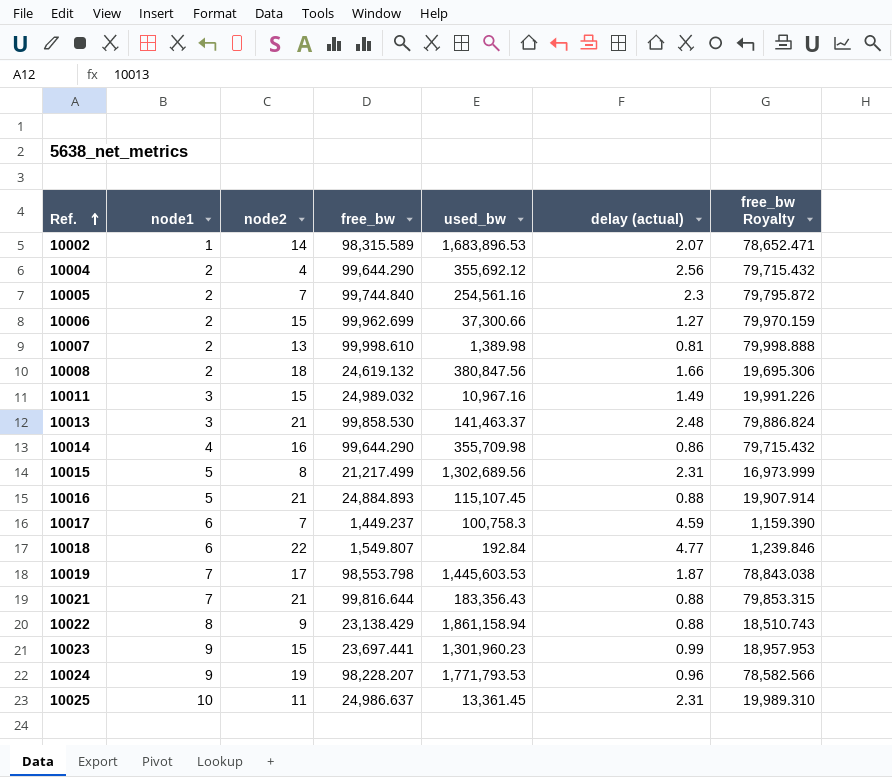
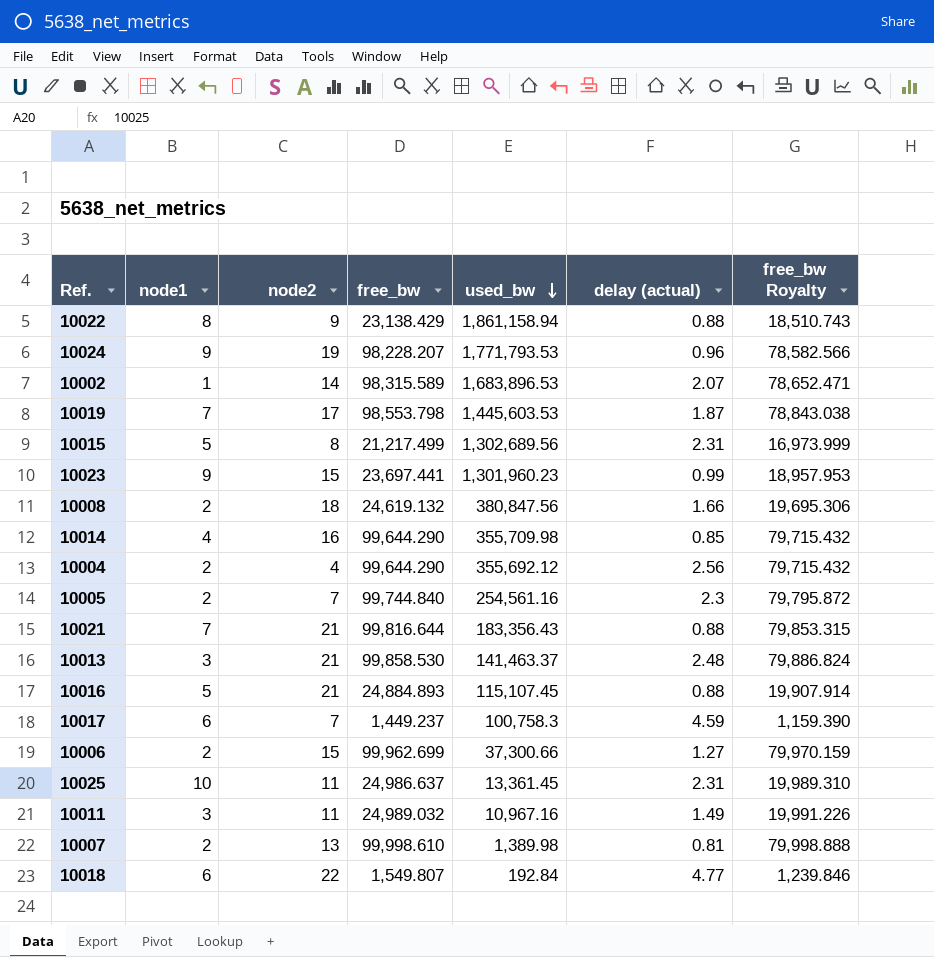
row order: Ref. ascending -> used_bw descending
10014 | delay (actual): 0.86 -> 0.85
10011 | node2: 15 -> 11

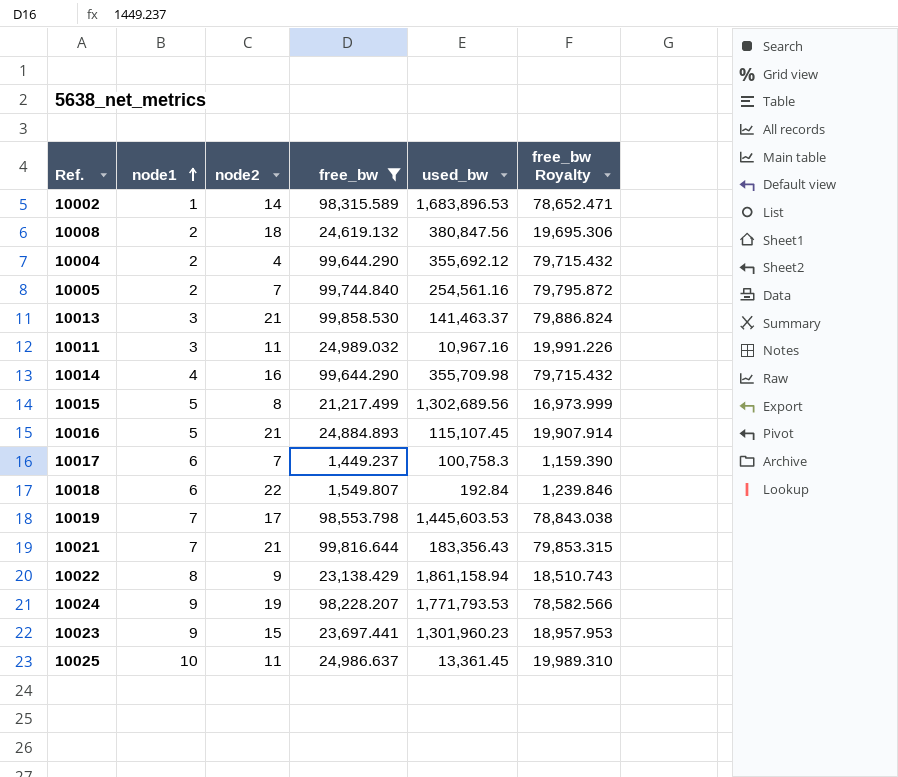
filter: none -> free_bw <= 99,858.530
row order: used_bw descending -> node1 ascending
column delay (actual) | position: 6 -> none

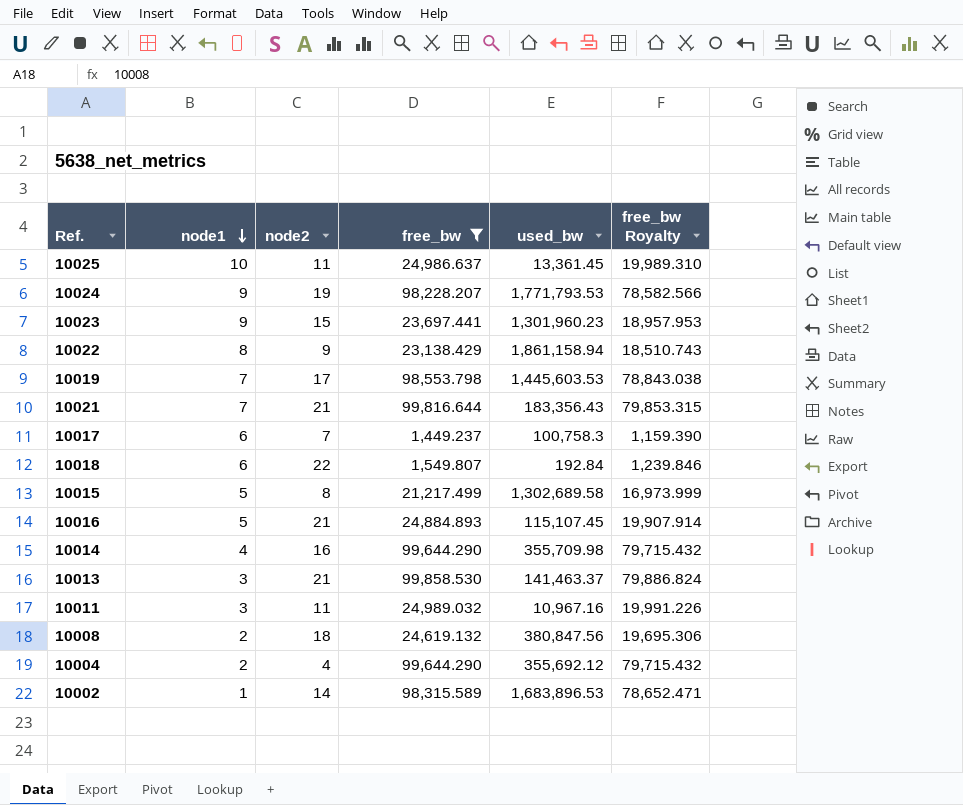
row order: node1 ascending -> node1 descending
row 10005: 2 | 7 | 99,744.840 | 254,561.16 | 79,795.872 -> none
10015 | used_bw: 1,302,689.56 -> 1,302,689.58

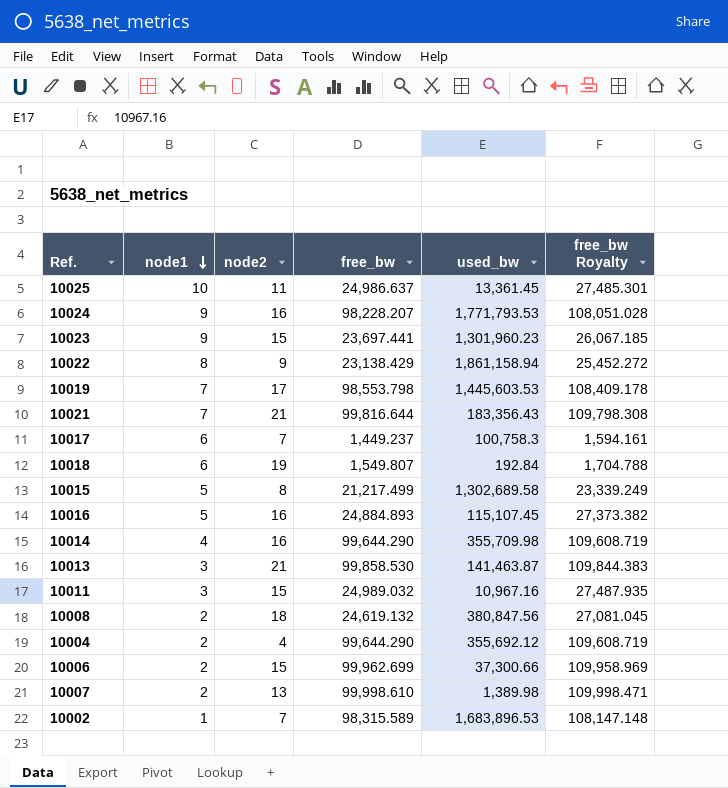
filter: free_bw <= 99,858.530 -> none
column free_bw Royalty | formula: [free_bw] * 0.8 -> [free_bw] * 1.1
10024 | node2: 19 -> 16
10018 | node2: 22 -> 19
10016 | node2: 21 -> 16
10013 | used_bw: 141,463.37 -> 141,463.87
10011 | node2: 11 -> 15
10002 | node2: 14 -> 7

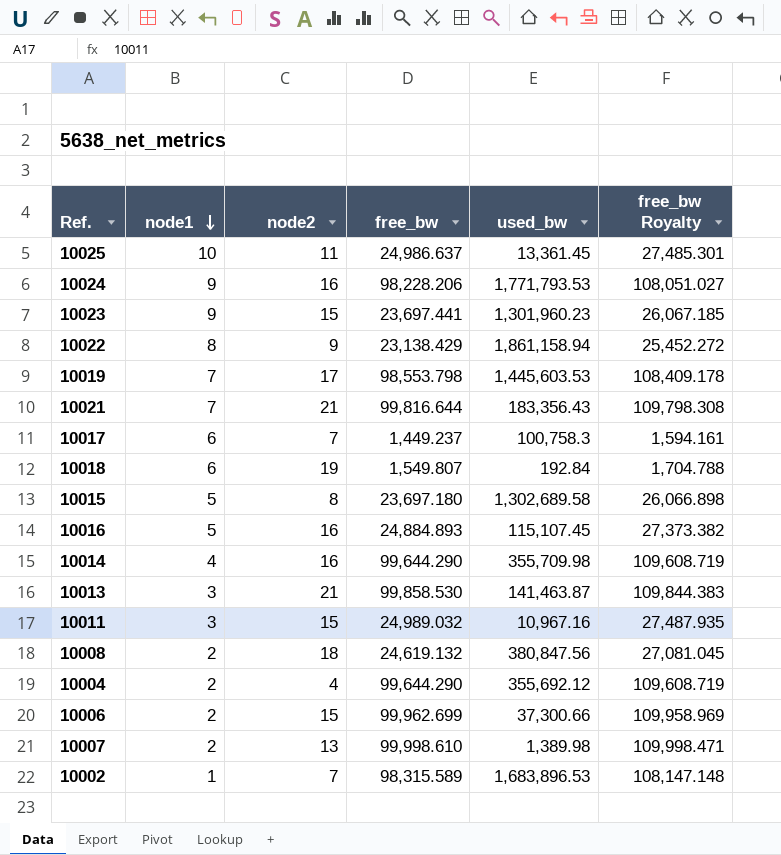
10024 | free_bw: 98,228.207 -> 98,228.206
10024 | free_bw Royalty: 108,051.028 -> 108,051.027
10015 | free_bw: 21,217.499 -> 23,697.180
10015 | free_bw Royalty: 23,339.249 -> 26,066.898

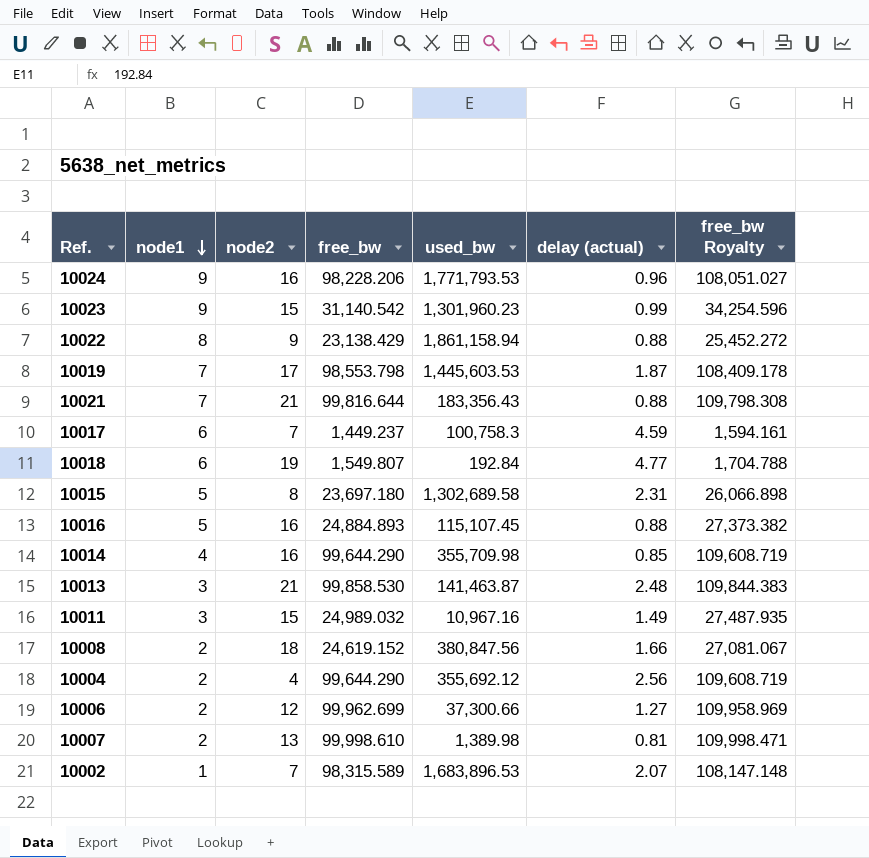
column delay (actual) | position: none -> 6
row 10025: 10 | 11 | 24,986.637 | 13,361.45 | 27,485.301 -> none
10023 | free_bw: 23,697.441 -> 31,140.542
10023 | free_bw Royalty: 26,067.185 -> 34,254.596
10008 | free_bw: 24,619.132 -> 24,619.152
10008 | free_bw Royalty: 27,081.045 -> 27,081.067
10006 | node2: 15 -> 12

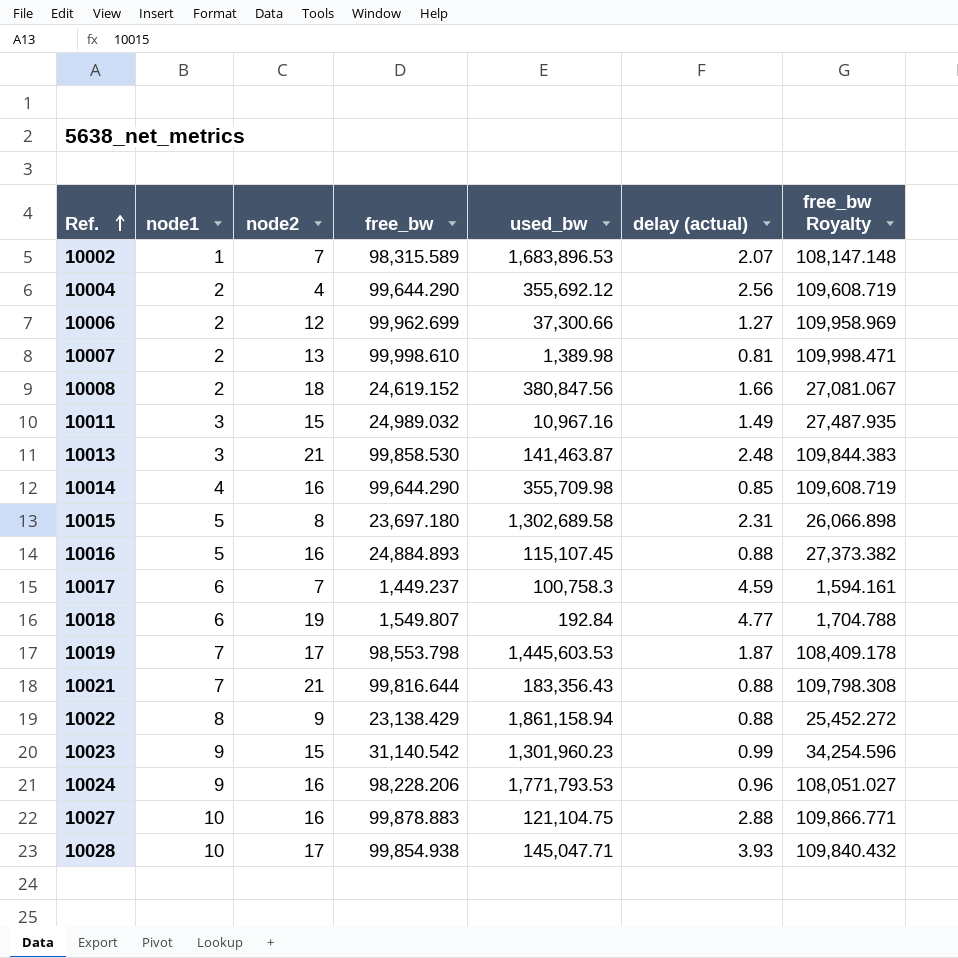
row order: node1 descending -> Ref. ascending
row 10027: none -> 10 | 16 | 99,878.883 | 121,104.75 | 2.88 | 109,866.771
row 10028: none -> 10 | 17 | 99,854.938 | 145,047.71 | 3.93 | 109,840.432

